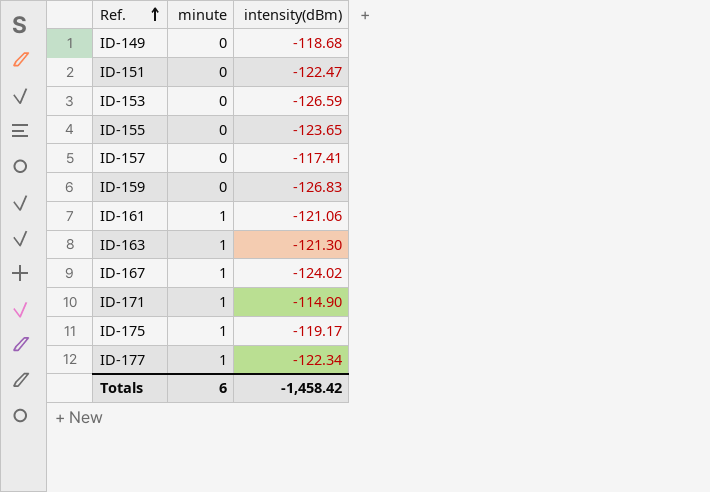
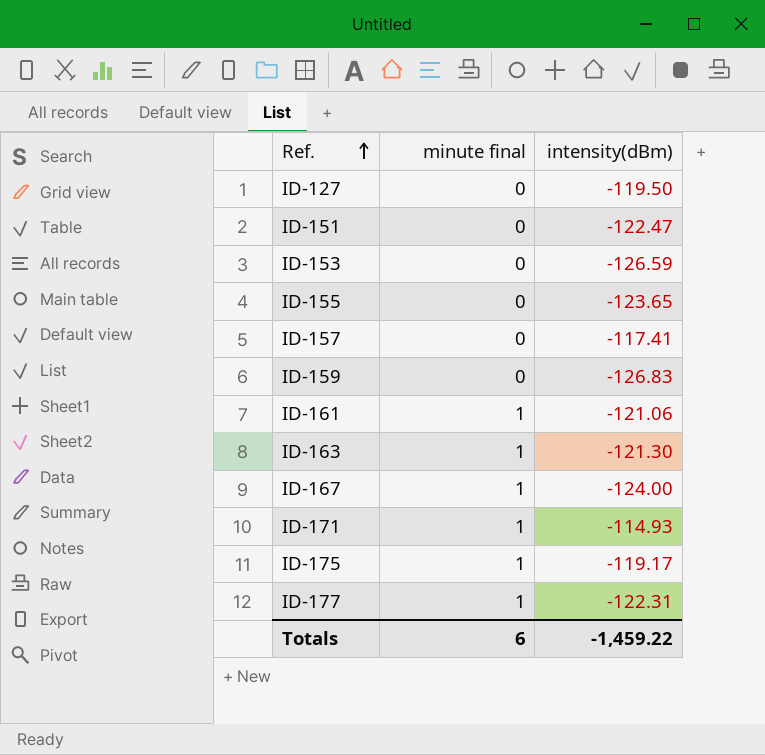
column name: minute -> minute final
row ID-149: 0 | -118.68 -> none
row ID-127: none -> 0 | -119.50
ID-167 | intensity(dBm): -124.02 -> -124.00
ID-171 | intensity(dBm): -114.90 -> -114.93
ID-177 | intensity(dBm): -122.34 -> -122.31
Totals | intensity(dBm): -1,458.42 -> -1,459.22

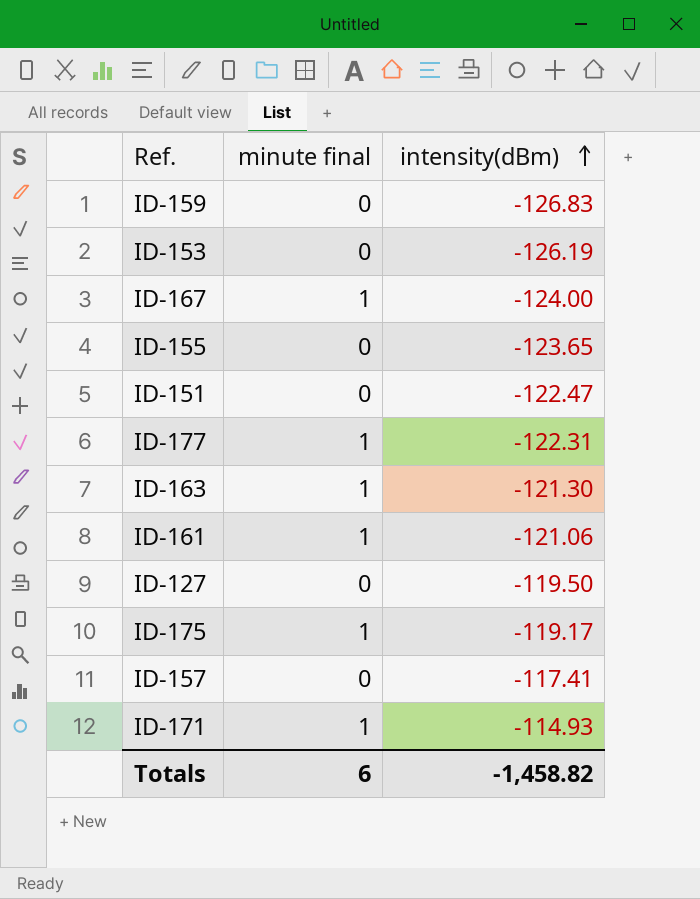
row order: Ref. ascending -> intensity(dBm) ascending
ID-153 | intensity(dBm): -126.59 -> -126.19
Totals | intensity(dBm): -1,459.22 -> -1,458.82

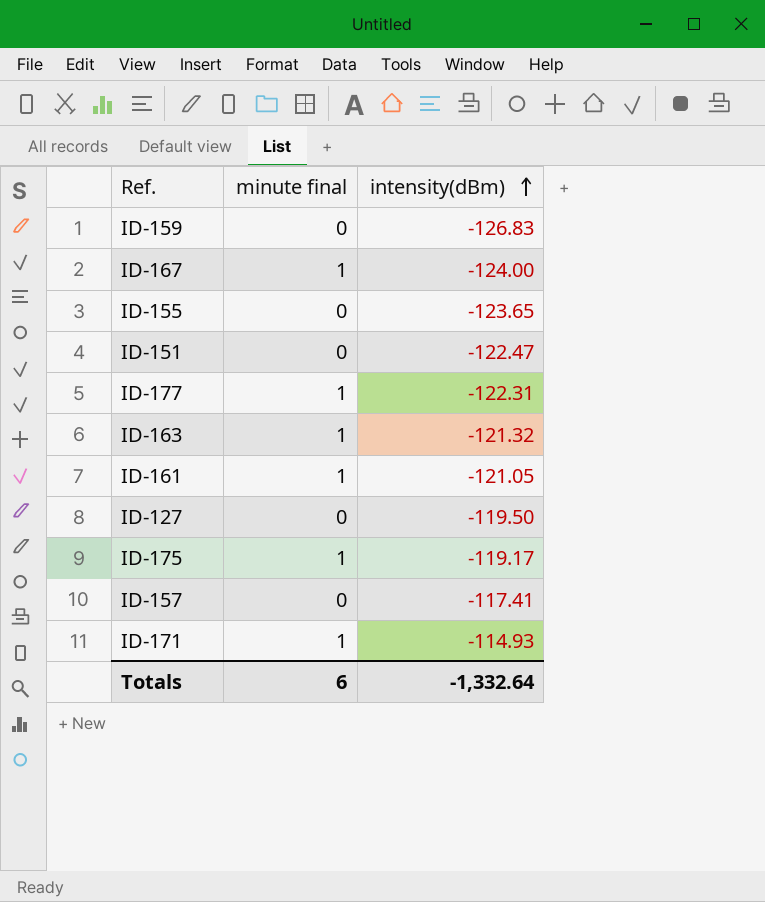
row ID-153: 0 | -126.19 -> none
ID-163 | intensity(dBm): -121.30 -> -121.32
ID-161 | intensity(dBm): -121.06 -> -121.05
Totals | intensity(dBm): -1,458.82 -> -1,332.64

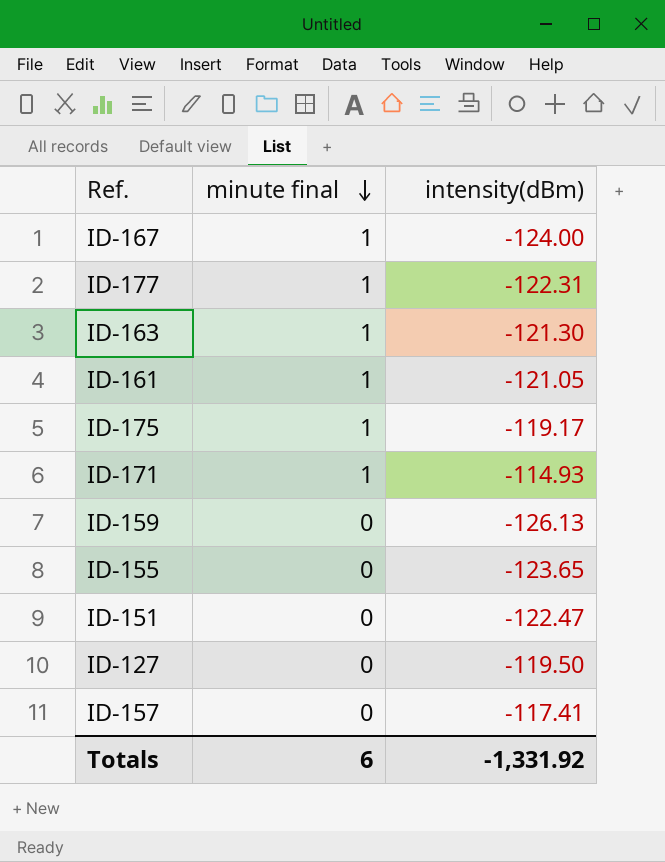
row order: intensity(dBm) ascending -> minute final descending
ID-163 | intensity(dBm): -121.32 -> -121.30
ID-159 | intensity(dBm): -126.83 -> -126.13
Totals | intensity(dBm): -1,332.64 -> -1,331.92

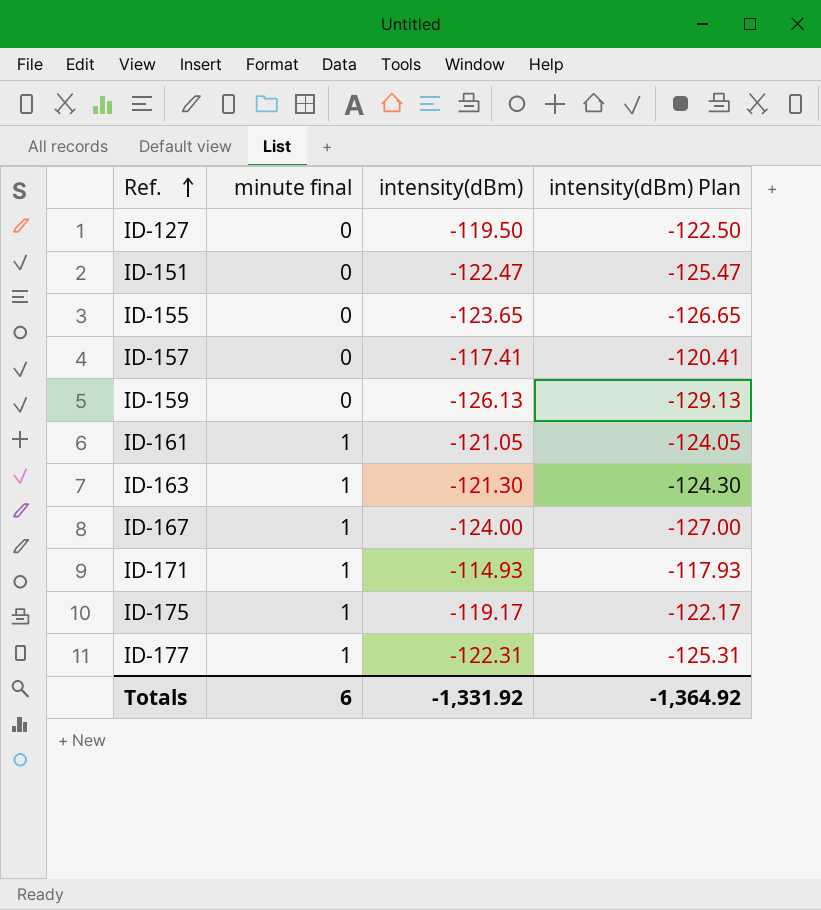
row order: minute final descending -> Ref. ascending
column intensity(dBm) Plan | formula: none -> [intensity(dBm)] - 3

